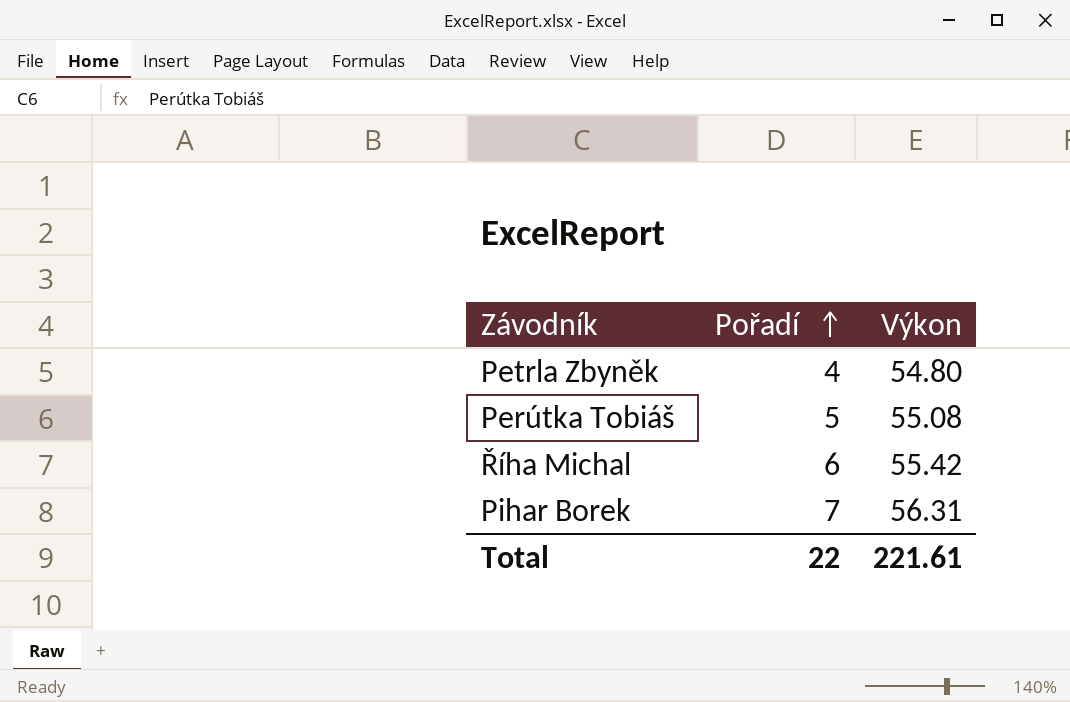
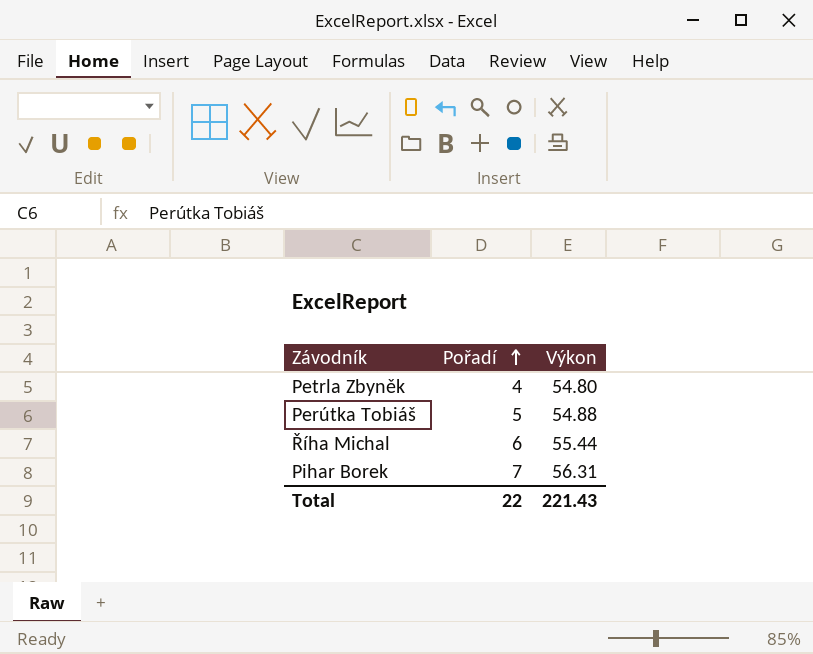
Perútka Tobiáš | Výkon: 55.08 -> 54.88
Říha Michal | Výkon: 55.42 -> 55.44
Total | Výkon: 221.61 -> 221.43

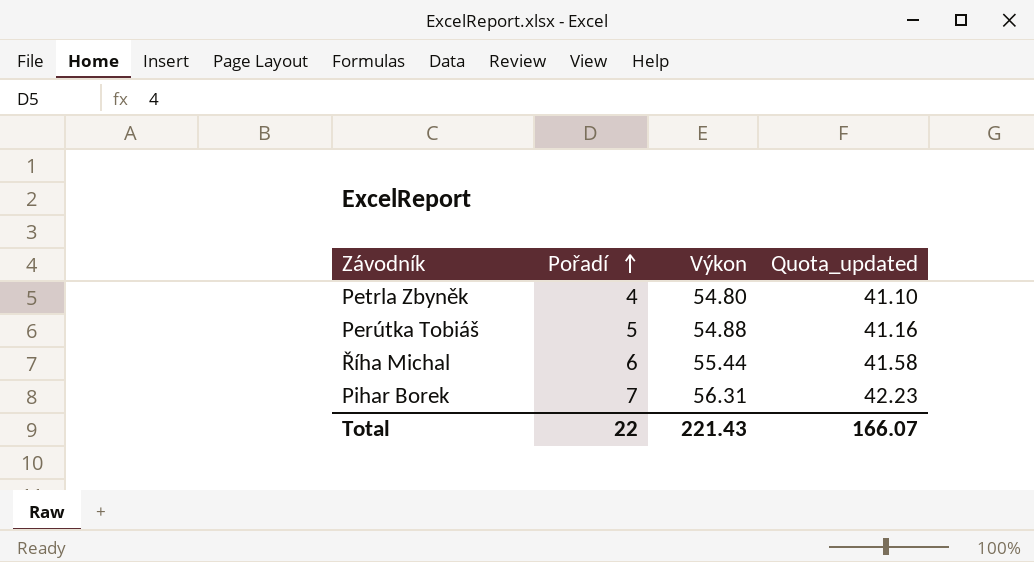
column Quota_updated | formula: none -> [Výkon] * 0.75

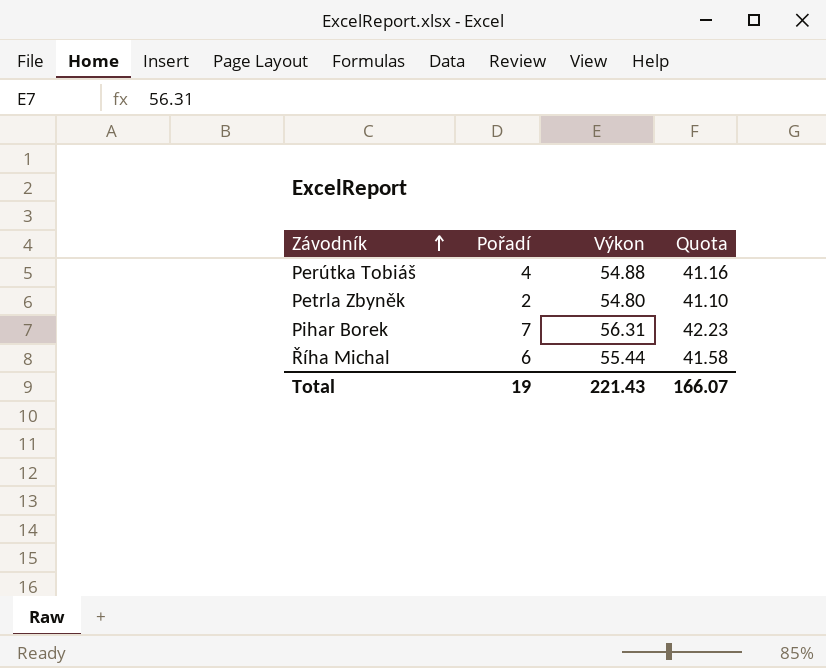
row order: Pořadí ascending -> Závodník ascending
column name: Quota_updated -> Quota
Perútka Tobiáš | Pořadí: 5 -> 4
Petrla Zbyněk | Pořadí: 4 -> 2
Total | Pořadí: 22 -> 19

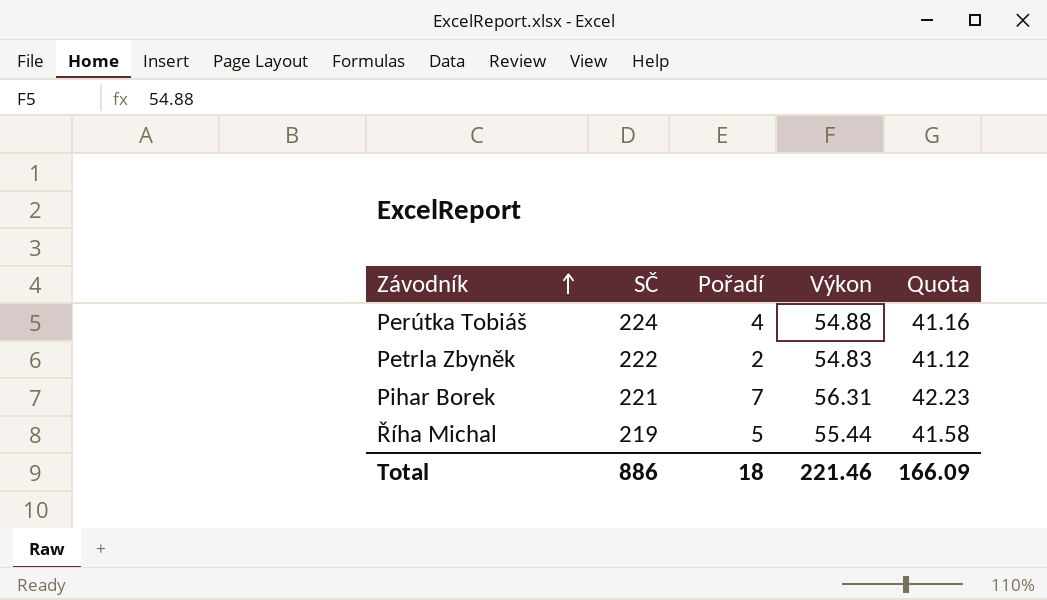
column SČ | position: none -> 2
Petrla Zbyněk | Výkon: 54.80 -> 54.83
Petrla Zbyněk | Quota: 41.10 -> 41.12
Říha Michal | Pořadí: 6 -> 5
Total | Pořadí: 19 -> 18
Total | Výkon: 221.43 -> 221.46
Total | Quota: 166.07 -> 166.09

